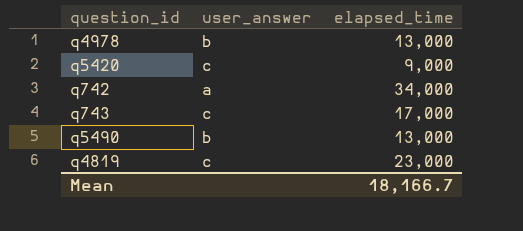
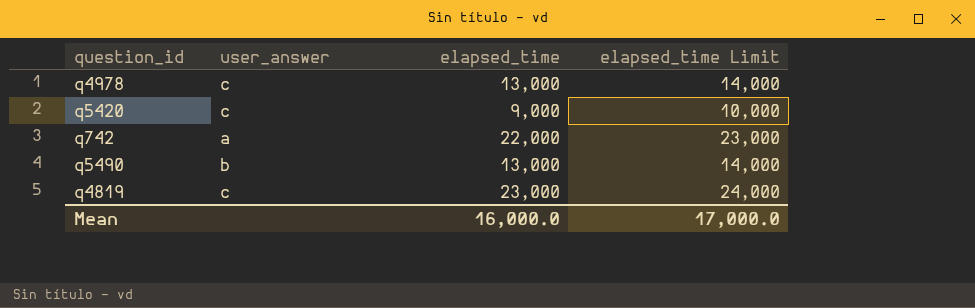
column elapsed_time Limit | formula: none -> [elapsed_time] + 1000
row q743: c | 17,000 -> none
q4978 | user_answer: b -> c
q742 | elapsed_time: 34,000 -> 22,000
Mean | elapsed_time: 18,166.7 -> 16,000.0

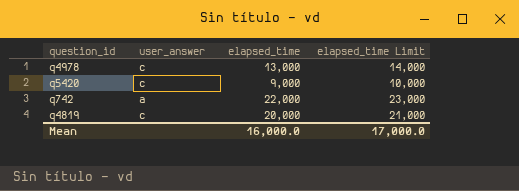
row q5490: b | 13,000 | 14,000 -> none
q4819 | elapsed_time: 23,000 -> 20,000
q4819 | elapsed_time Limit: 24,000 -> 21,000

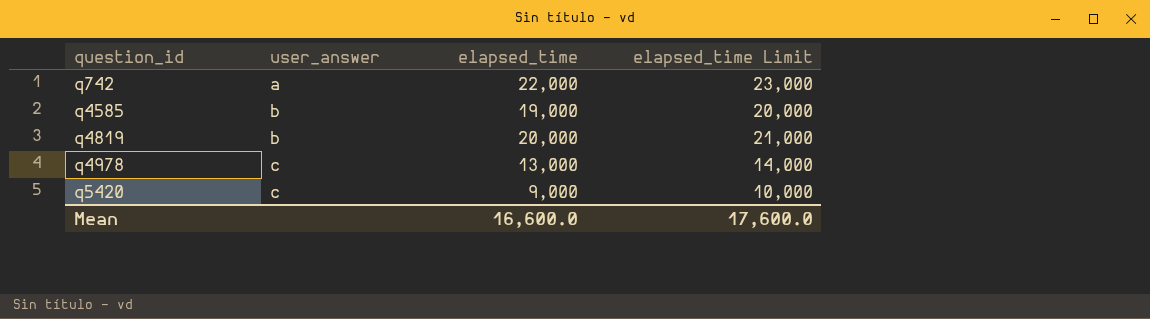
row order: none -> question_id ascending
row q4585: none -> b | 19,000 | 20,000
q4819 | user_answer: c -> b
Mean | elapsed_time: 16,000.0 -> 16,600.0
Mean | elapsed_time Limit: 17,000.0 -> 17,600.0

